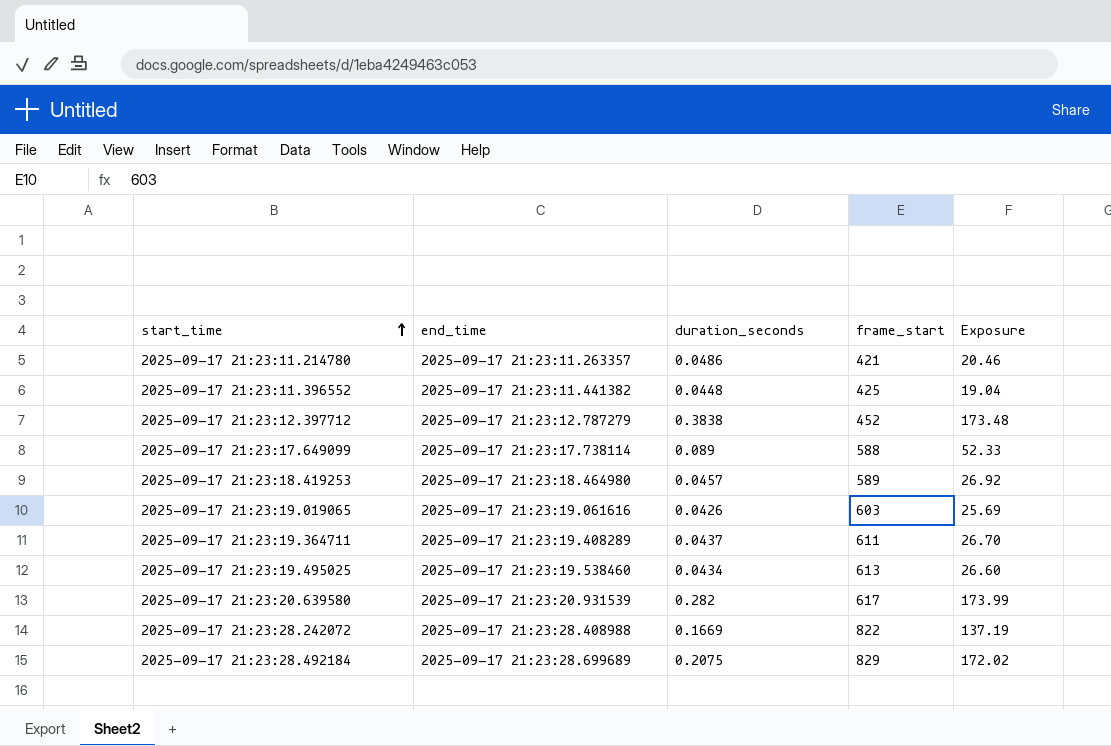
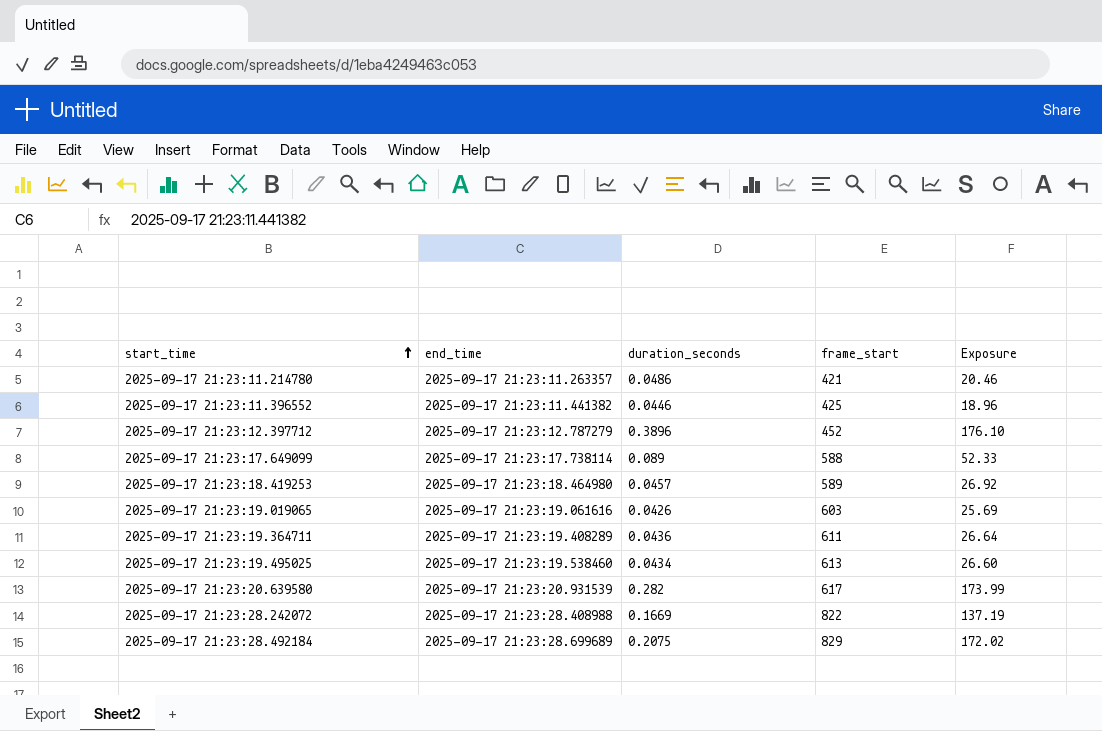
2025-09-17 21:23:11.396552 | duration_seconds: 0.0448 -> 0.0446
2025-09-17 21:23:11.396552 | Exposure: 19.04 -> 18.96
2025-09-17 21:23:12.397712 | duration_seconds: 0.3838 -> 0.3896
2025-09-17 21:23:12.397712 | Exposure: 173.48 -> 176.10
2025-09-17 21:23:19.364711 | duration_seconds: 0.0437 -> 0.0436
2025-09-17 21:23:19.364711 | Exposure: 26.70 -> 26.64

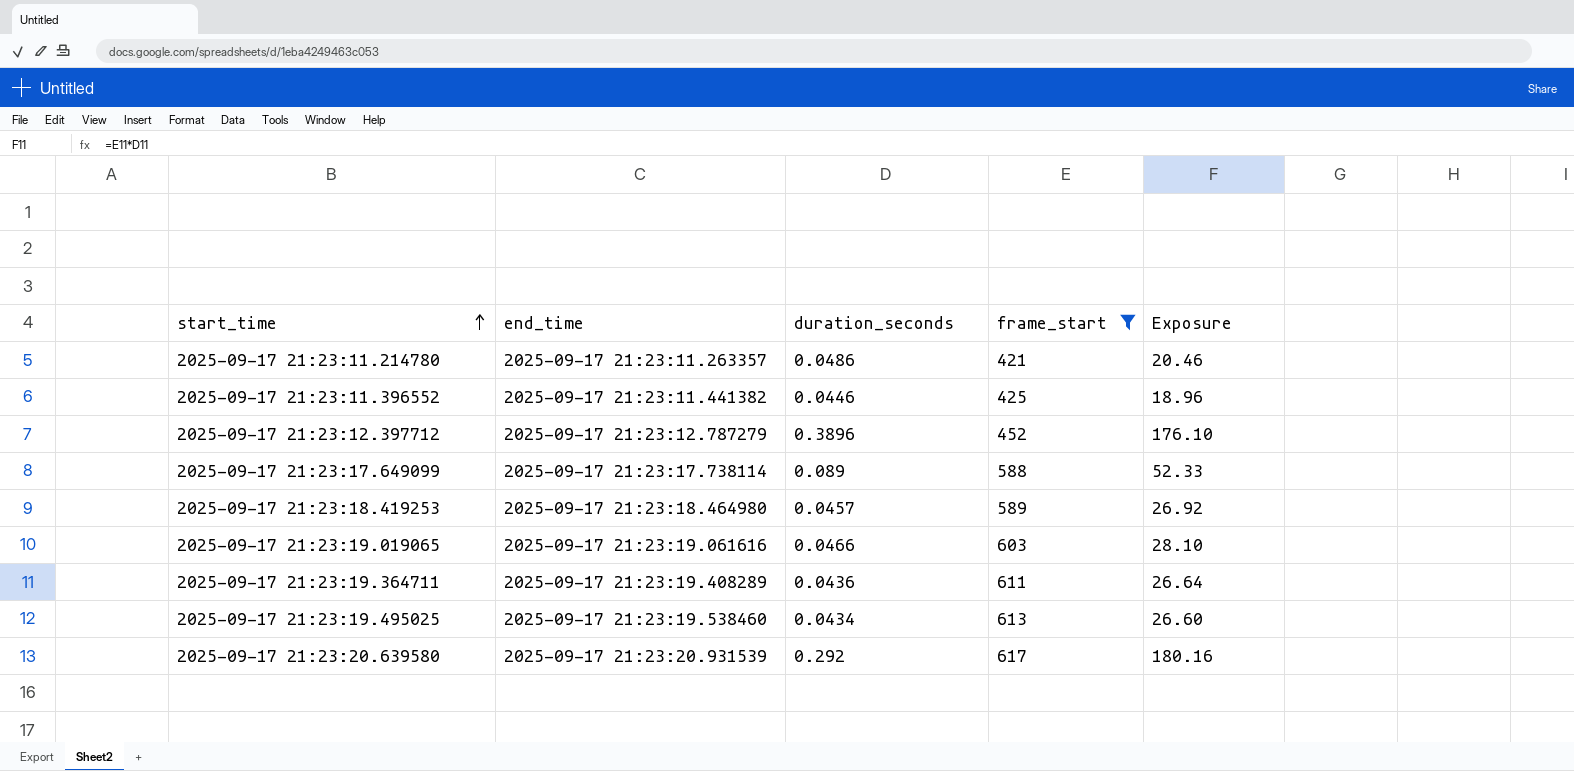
filter: none -> frame_start <= 617
2025-09-17 21:23:19.019065 | duration_seconds: 0.0426 -> 0.0466
2025-09-17 21:23:19.019065 | Exposure: 25.69 -> 28.10
2025-09-17 21:23:20.639580 | duration_seconds: 0.282 -> 0.292
2025-09-17 21:23:20.639580 | Exposure: 173.99 -> 180.16

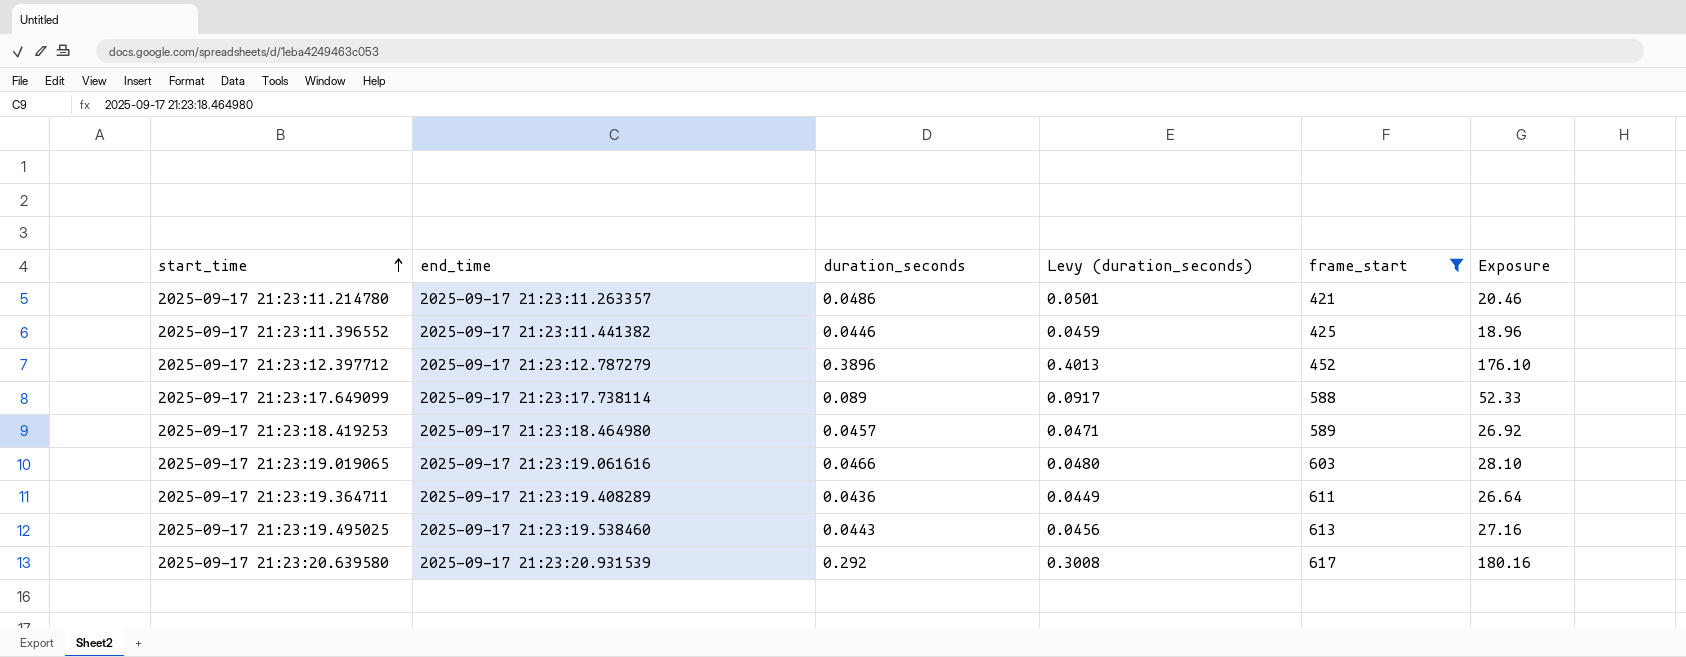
column Levy (duration_seconds) | formula: none -> [duration_seconds] * 1.03
2025-09-17 21:23:19.495025 | duration_seconds: 0.0434 -> 0.0443
2025-09-17 21:23:19.495025 | Exposure: 26.60 -> 27.16

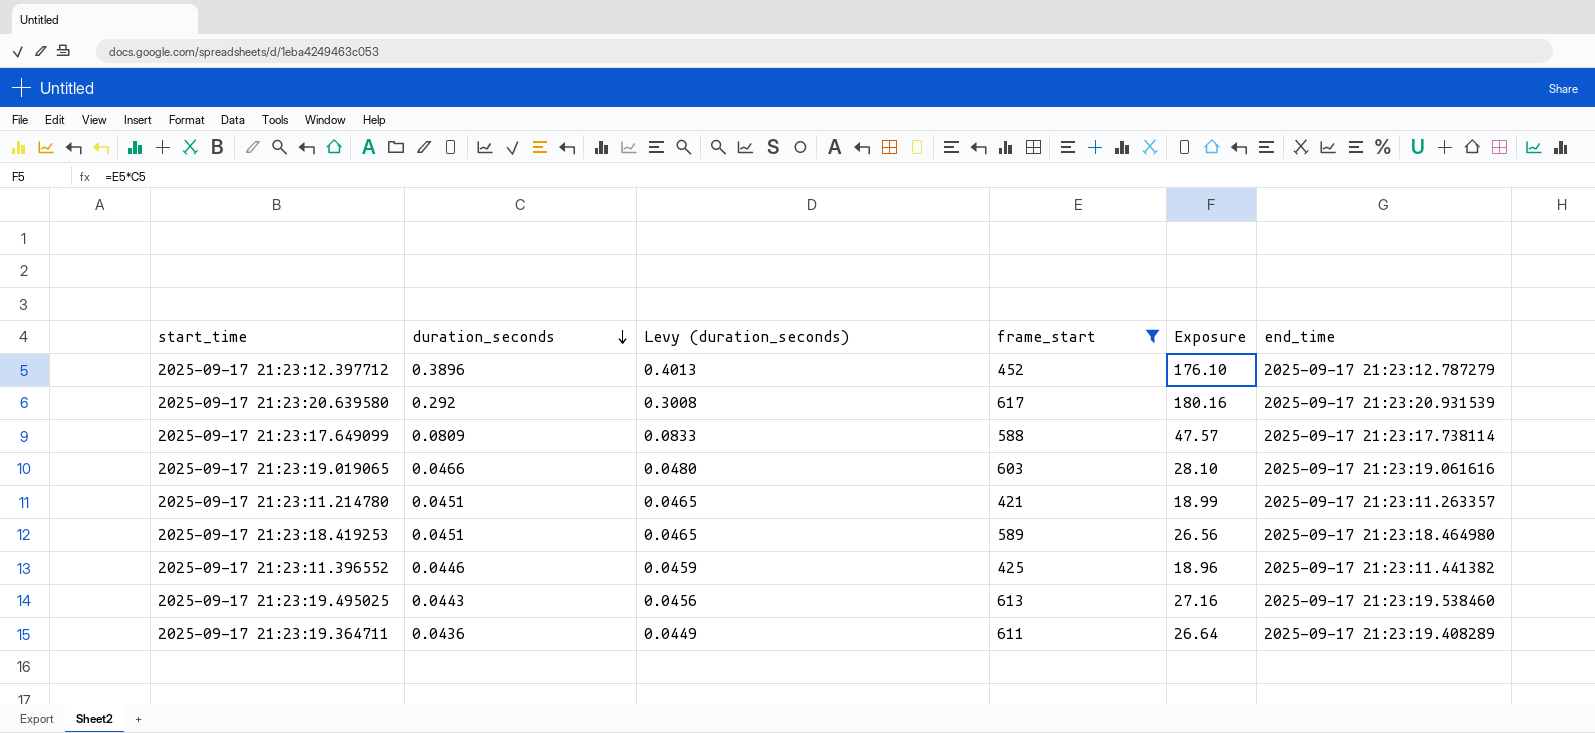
row order: start_time ascending -> duration_seconds descending
column end_time | position: 2 -> 6
2025-09-17 21:23:17.649099 | duration_seconds: 0.089 -> 0.0809
2025-09-17 21:23:17.649099 | Levy (duration_seconds): 0.0917 -> 0.0833
2025-09-17 21:23:17.649099 | Exposure: 52.33 -> 47.57
2025-09-17 21:23:11.214780 | duration_seconds: 0.0486 -> 0.0451
2025-09-17 21:23:11.214780 | Levy (duration_seconds): 0.0501 -> 0.0465
2025-09-17 21:23:11.214780 | Exposure: 20.46 -> 18.99
2025-09-17 21:23:18.419253 | duration_seconds: 0.0457 -> 0.0451
2025-09-17 21:23:18.419253 | Levy (duration_seconds): 0.0471 -> 0.0465
2025-09-17 21:23:18.419253 | Exposure: 26.92 -> 26.56

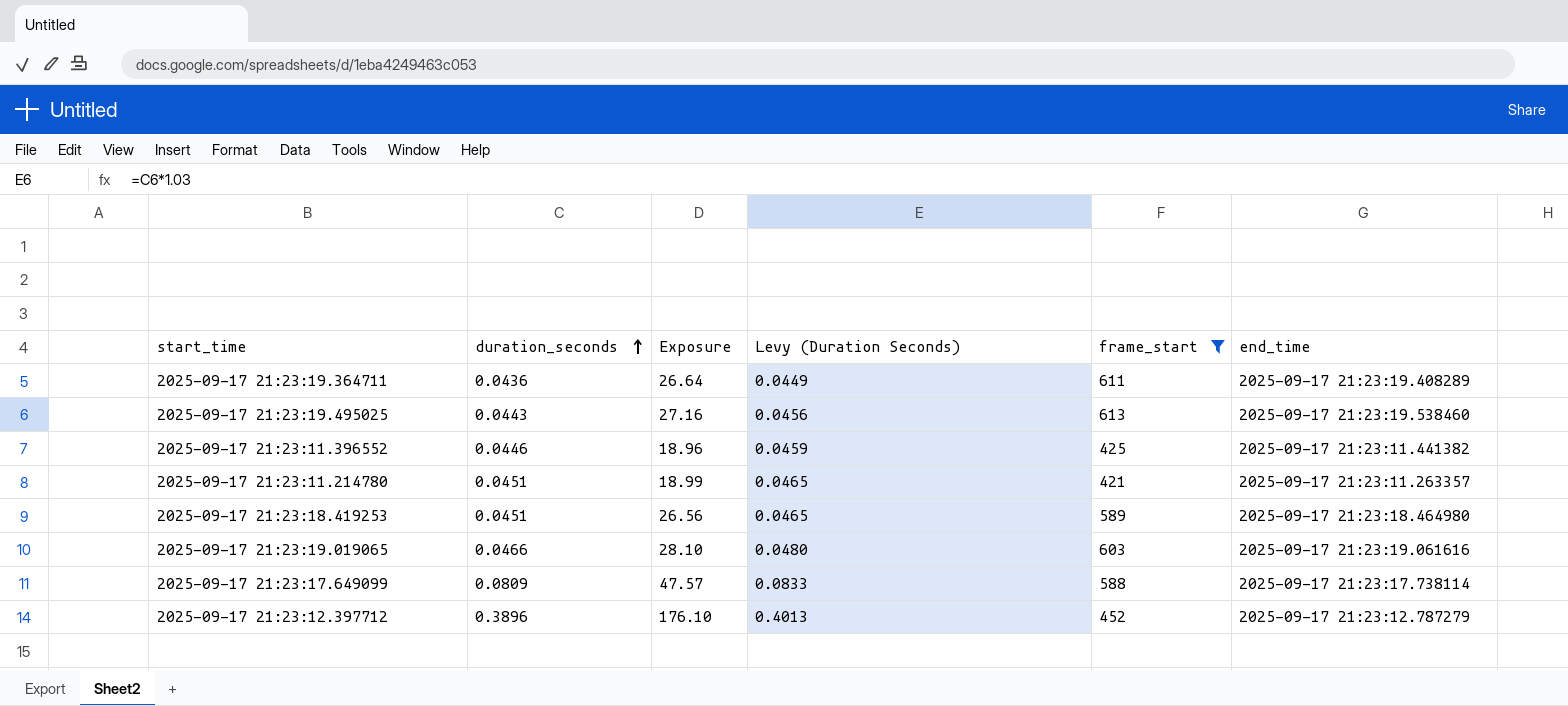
row order: duration_seconds descending -> duration_seconds ascending
column Exposure | position: 5 -> 3
column name: Levy (duration_seconds) -> Levy (Duration Seconds)
row 2025-09-17 21:23:20.639580: 0.292 | 0.3008 | 617 | 180.16 | 2025-09-17 21:23:20.931539 -> none

